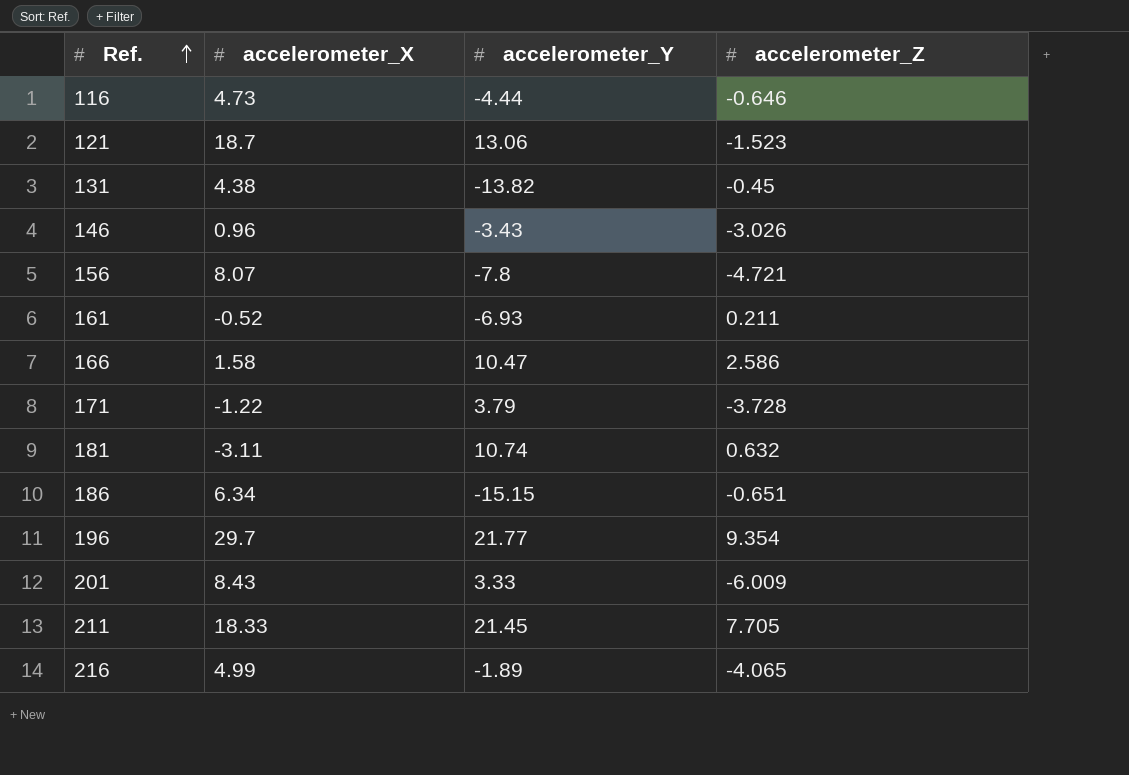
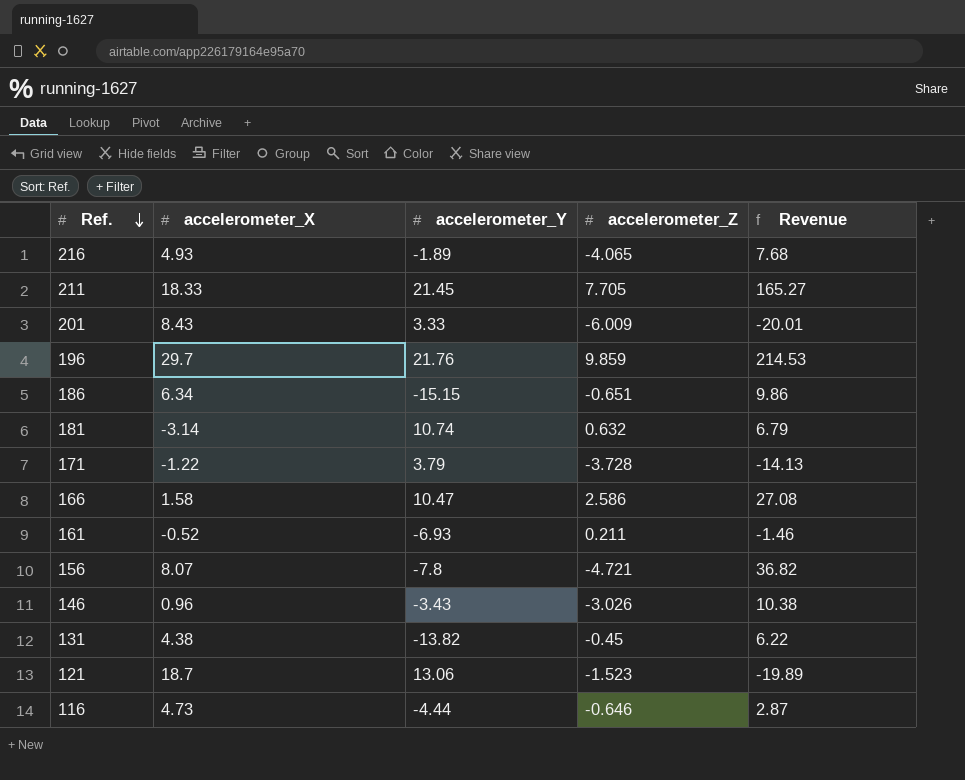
row order: Ref. ascending -> Ref. descending
column Revenue | formula: none -> [accelerometer_Y] * [accelerometer_Z]
216 | accelerometer_X: 4.99 -> 4.93
196 | accelerometer_Y: 21.77 -> 21.76
196 | accelerometer_Z: 9.354 -> 9.859
181 | accelerometer_X: -3.11 -> -3.14

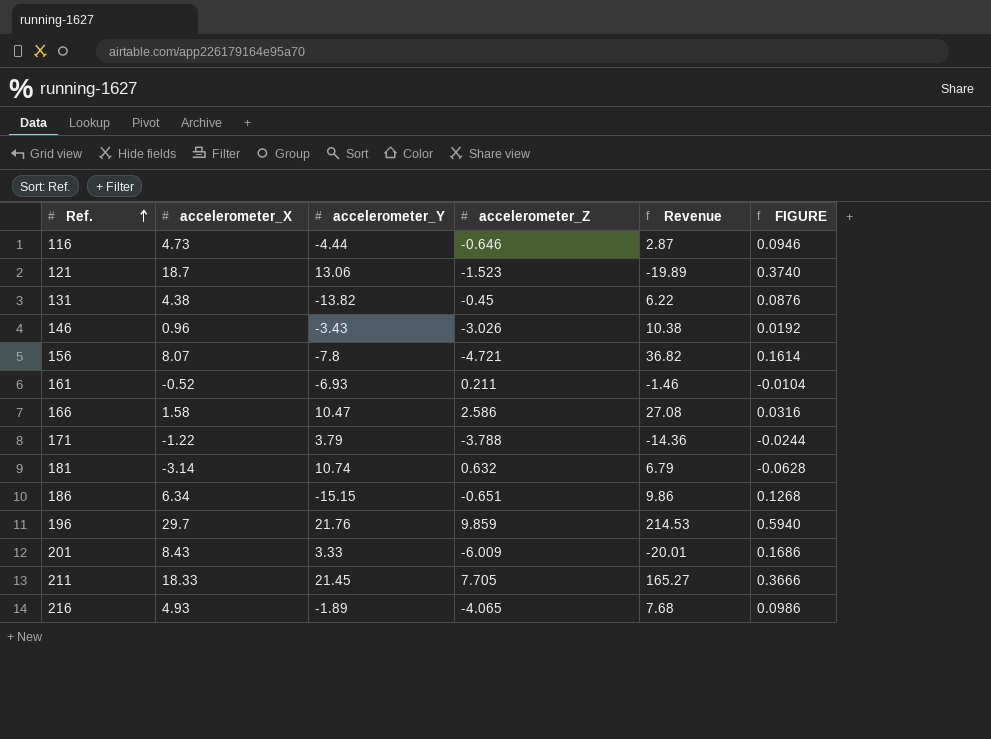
row order: Ref. descending -> Ref. ascending
column FIGURE | formula: none -> [accelerometer_X] * 0.02
171 | accelerometer_Z: -3.728 -> -3.788
171 | Revenue: -14.13 -> -14.36

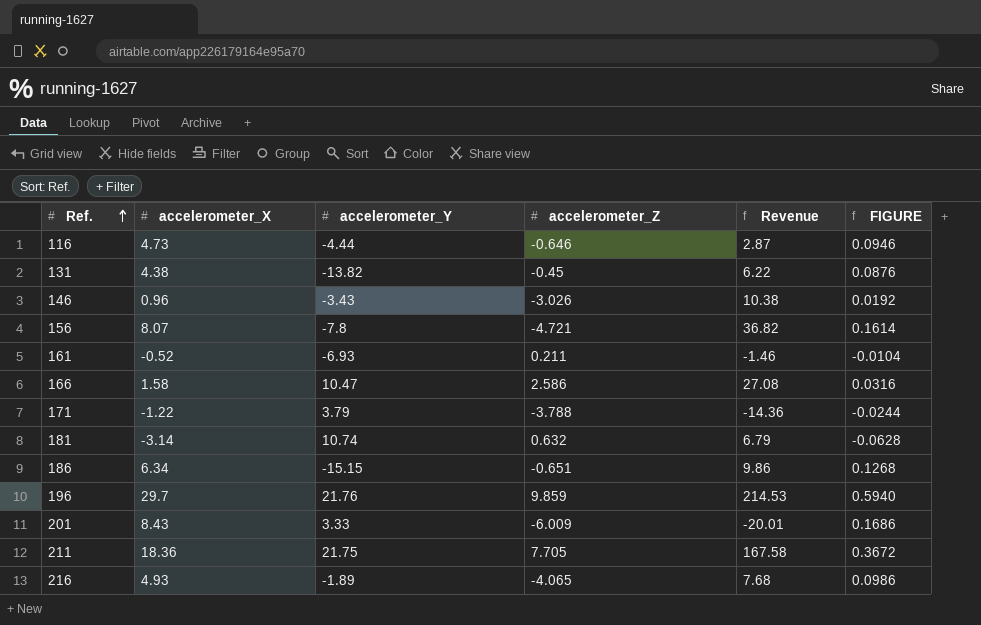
row 121: 18.7 | 13.06 | -1.523 | -19.89 | 0.3740 -> none
211 | accelerometer_X: 18.33 -> 18.36
211 | accelerometer_Y: 21.45 -> 21.75
211 | Revenue: 165.27 -> 167.58
211 | FIGURE: 0.3666 -> 0.3672

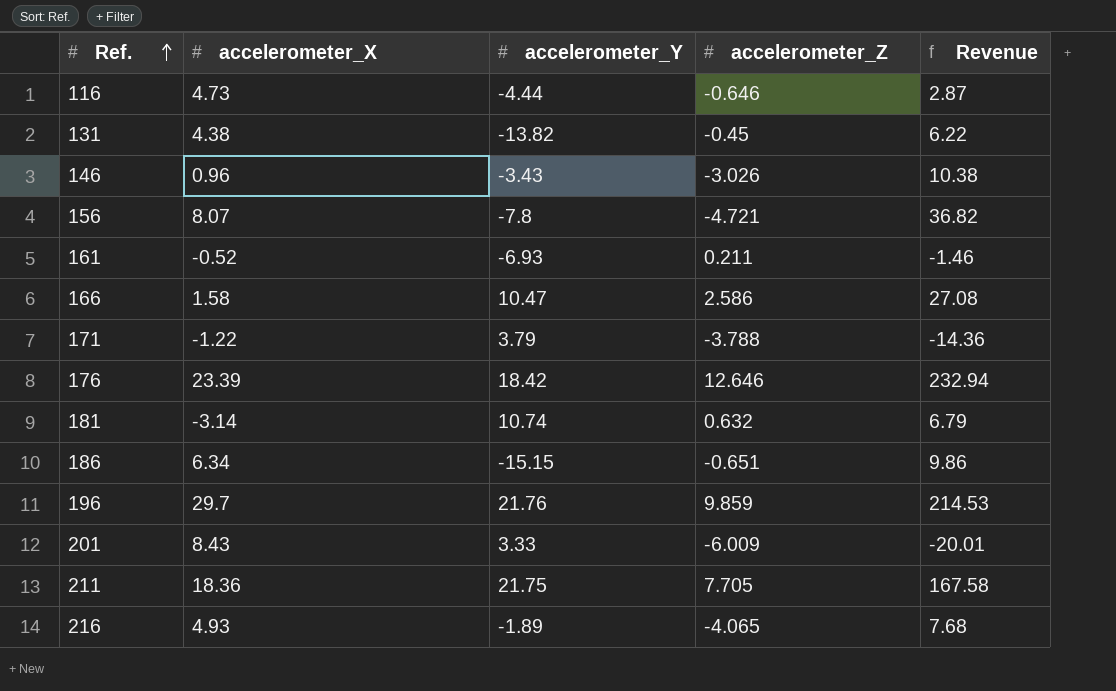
column FIGURE | formula: [accelerometer_X] * 0.02 -> none
row 176: none -> 23.39 | 18.42 | 12.646 | 232.94

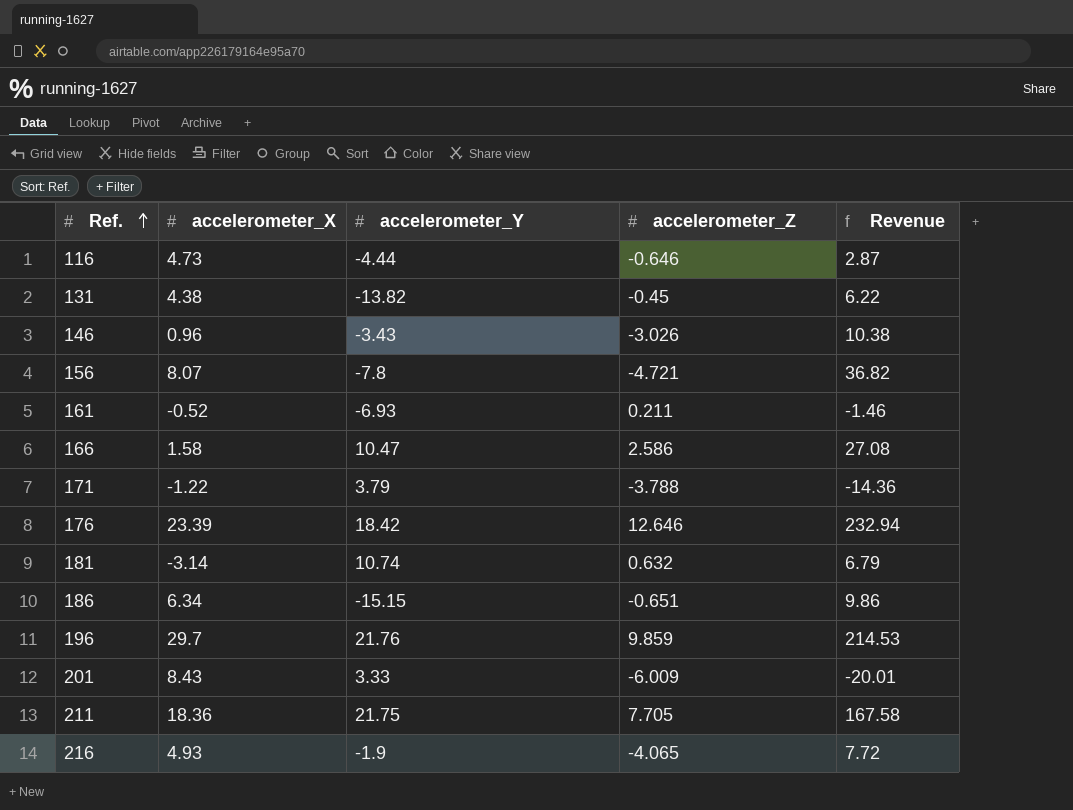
216 | accelerometer_Y: -1.89 -> -1.9
216 | Revenue: 7.68 -> 7.72

